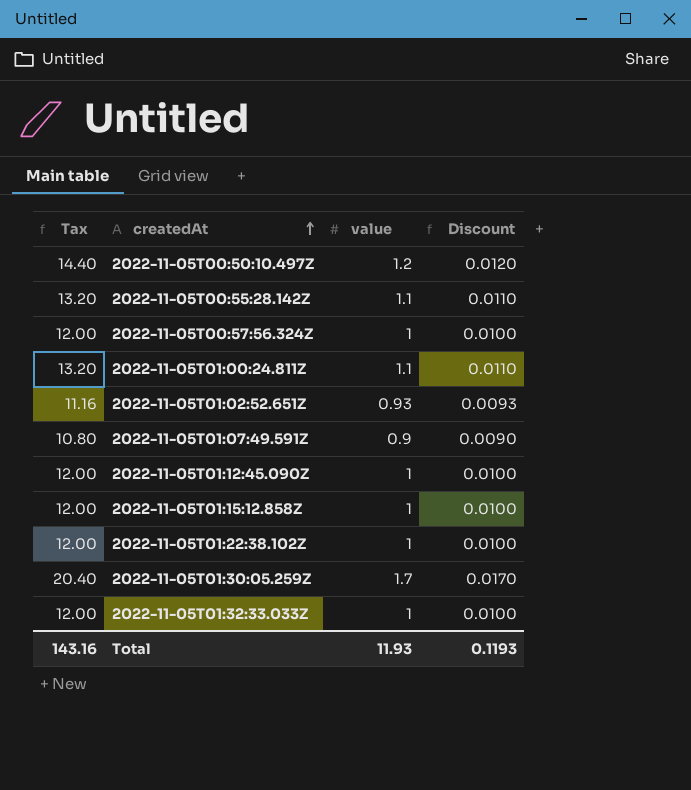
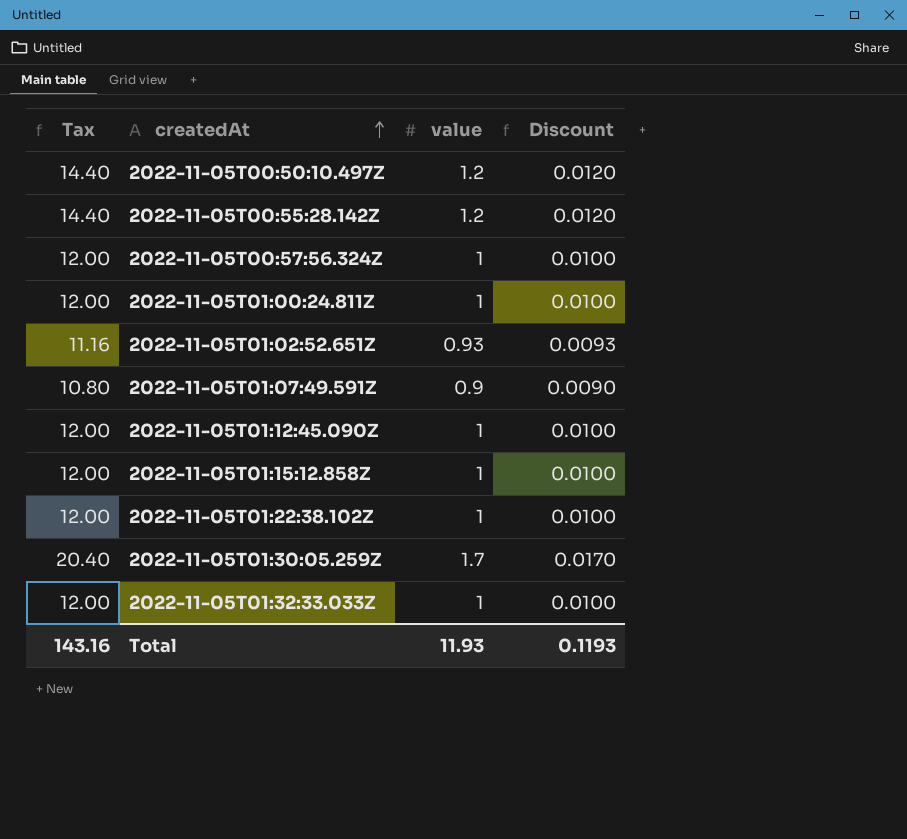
2022-11-05T00:55:28.142Z | Tax: 13.20 -> 14.40
2022-11-05T00:55:28.142Z | value: 1.1 -> 1.2
2022-11-05T00:55:28.142Z | Discount: 0.0110 -> 0.0120
2022-11-05T01:00:24.811Z | Tax: 13.20 -> 12.00
2022-11-05T01:00:24.811Z | value: 1.1 -> 1
2022-11-05T01:00:24.811Z | Discount: 0.0110 -> 0.0100

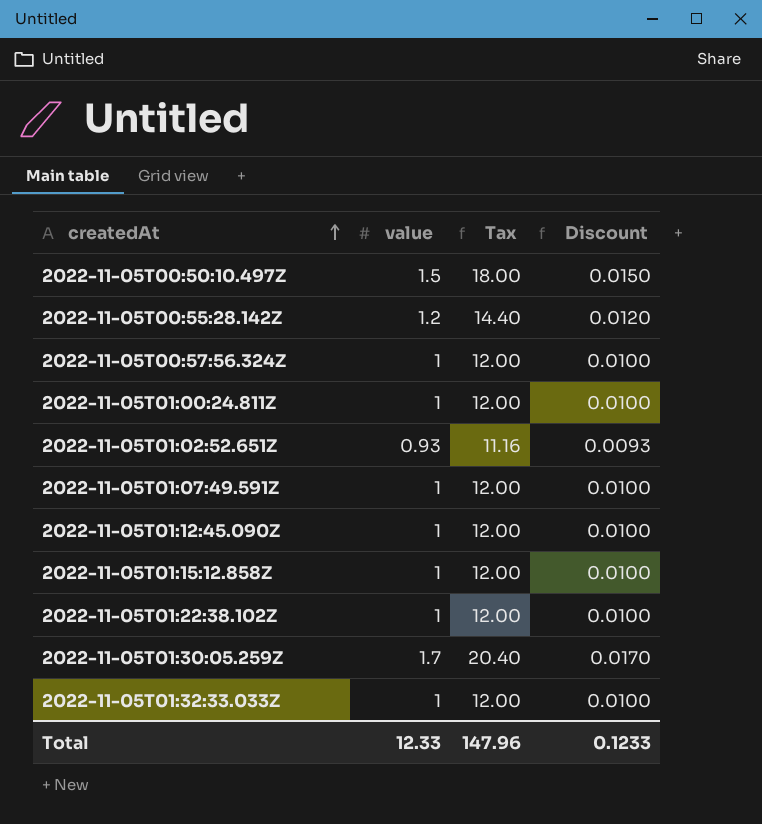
column Tax | position: 1 -> 3
2022-11-05T00:50:10.497Z | value: 1.2 -> 1.5
2022-11-05T00:50:10.497Z | Tax: 14.40 -> 18.00
2022-11-05T00:50:10.497Z | Discount: 0.0120 -> 0.0150
2022-11-05T01:07:49.591Z | value: 0.9 -> 1
2022-11-05T01:07:49.591Z | Tax: 10.80 -> 12.00
2022-11-05T01:07:49.591Z | Discount: 0.0090 -> 0.0100
Total | value: 11.93 -> 12.33
Total | Tax: 143.16 -> 147.96
Total | Discount: 0.1193 -> 0.1233

